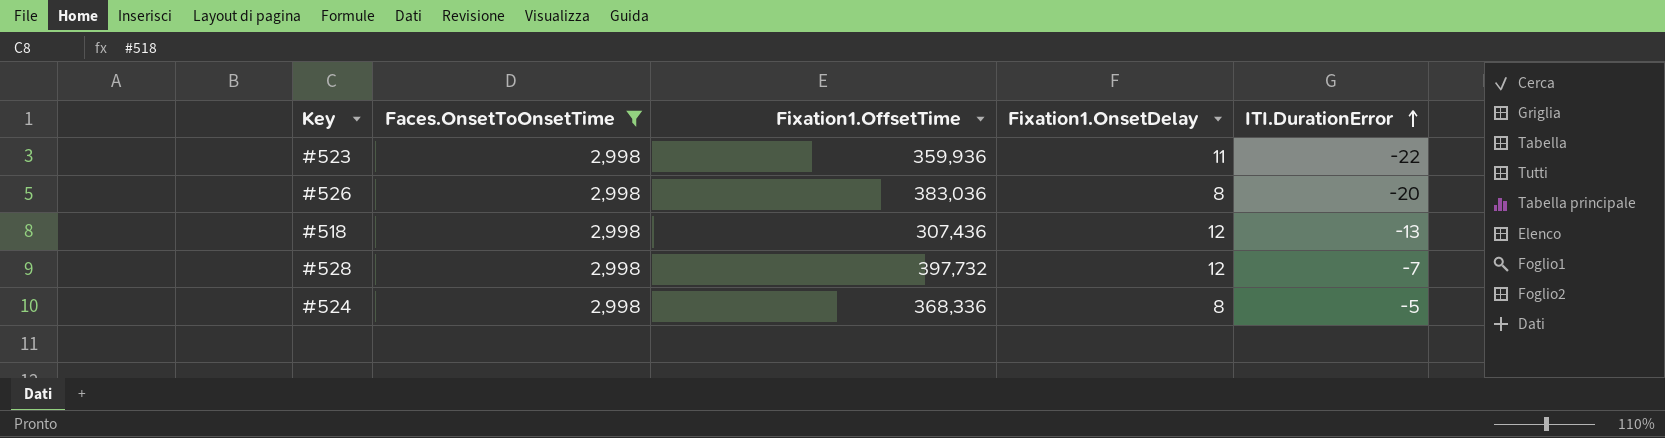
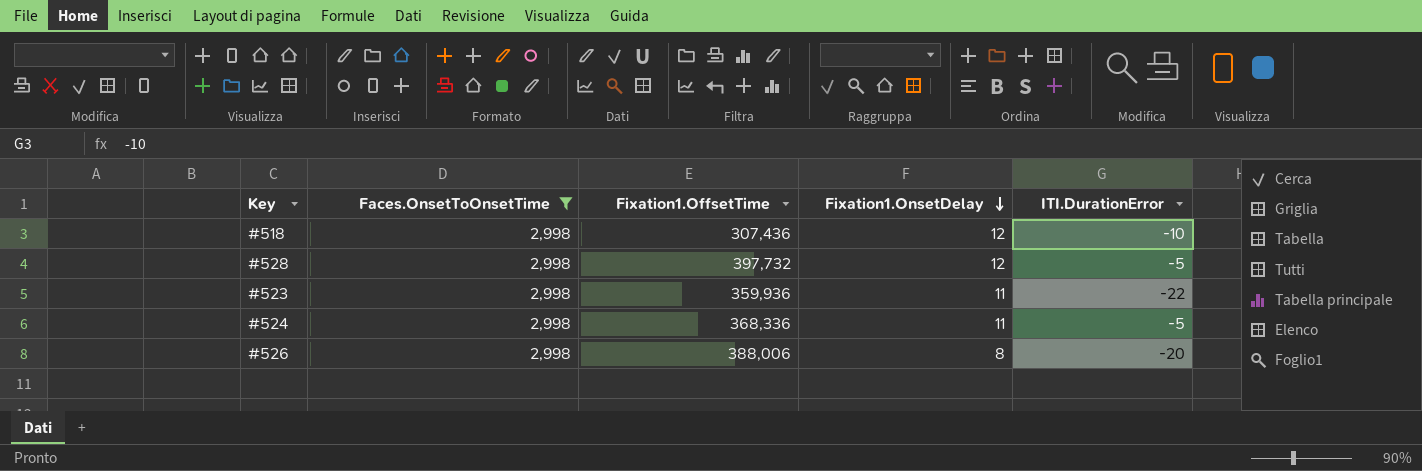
row order: ITI.DurationError ascending -> Fixation1.OnsetDelay descending
#518 | ITI.DurationError: -13 -> -10
#528 | ITI.DurationError: -7 -> -5
#524 | Fixation1.OnsetDelay: 8 -> 11
#526 | Fixation1.OffsetTime: 383,036 -> 388,006

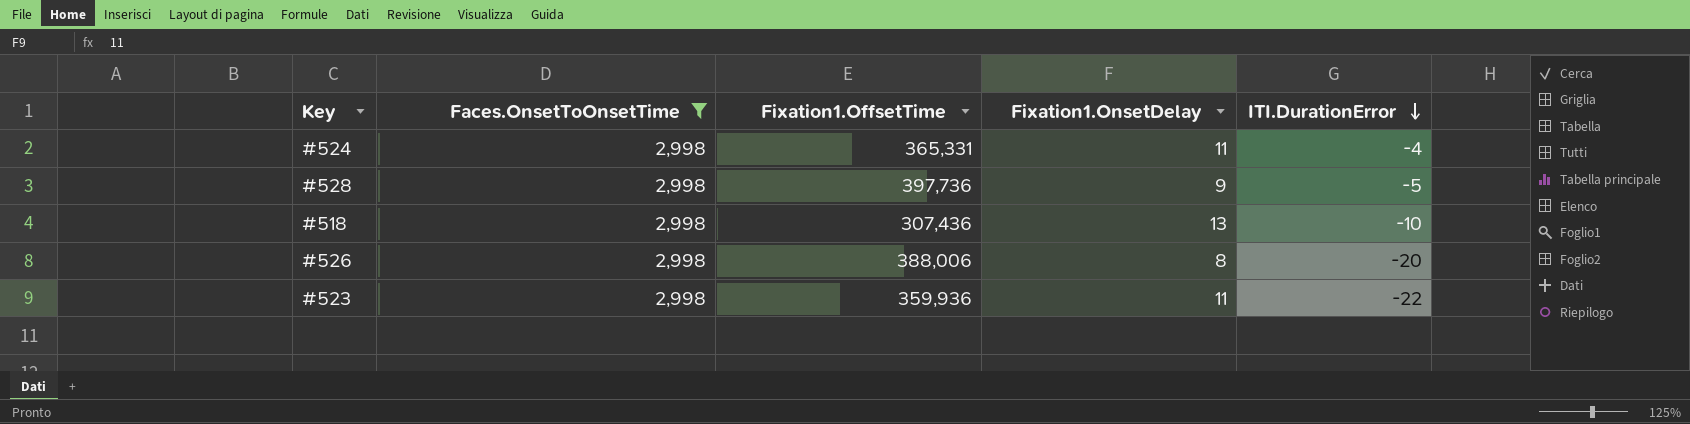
row order: Fixation1.OnsetDelay descending -> ITI.DurationError descending
#524 | Fixation1.OffsetTime: 368,336 -> 365,331
#524 | ITI.DurationError: -5 -> -4
#528 | Fixation1.OffsetTime: 397,732 -> 397,736
#528 | Fixation1.OnsetDelay: 12 -> 9
#518 | Fixation1.OnsetDelay: 12 -> 13

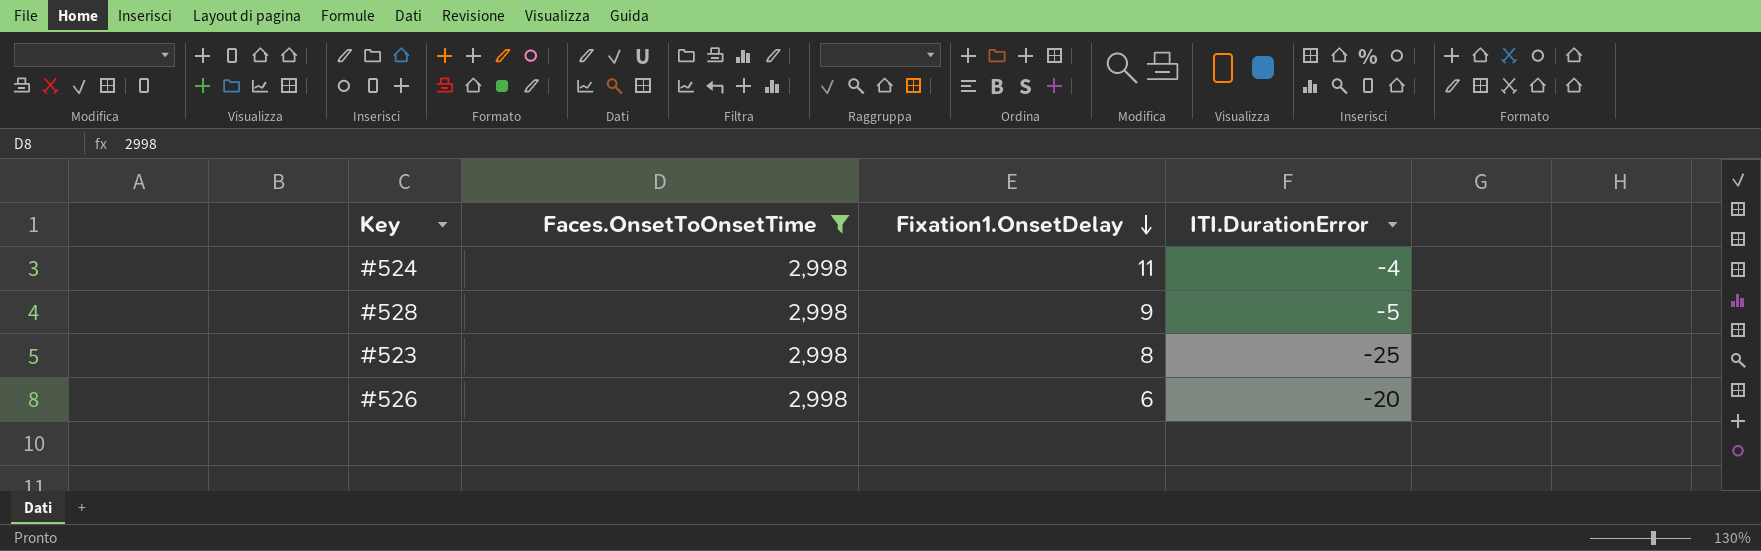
row order: ITI.DurationError descending -> Fixation1.OnsetDelay descending
column Fixation1.OffsetTime | position: 3 -> none
row #518: 2,998 | 307,436 | 13 | -10 -> none
#523 | Fixation1.OnsetDelay: 11 -> 8
#523 | ITI.DurationError: -22 -> -25
#526 | Fixation1.OnsetDelay: 8 -> 6

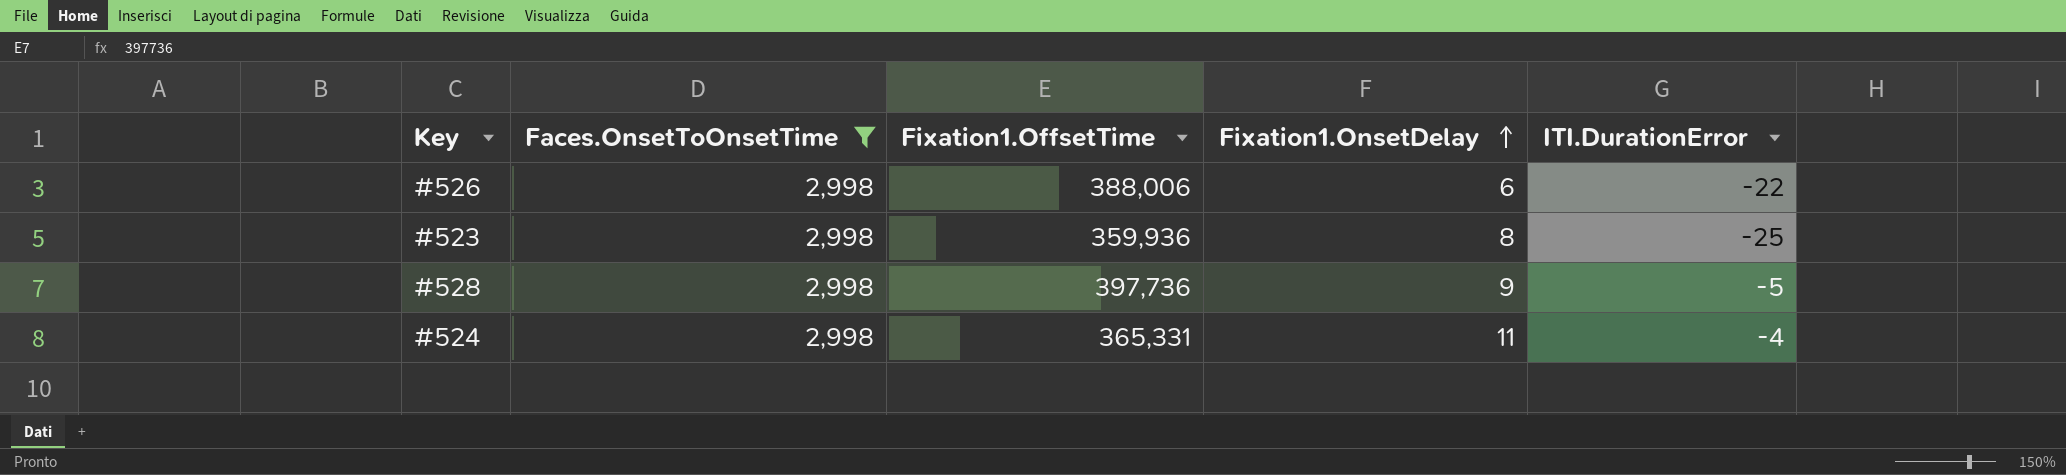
row order: Fixation1.OnsetDelay descending -> Fixation1.OnsetDelay ascending
column Fixation1.OffsetTime | position: none -> 3
#526 | ITI.DurationError: -20 -> -22

